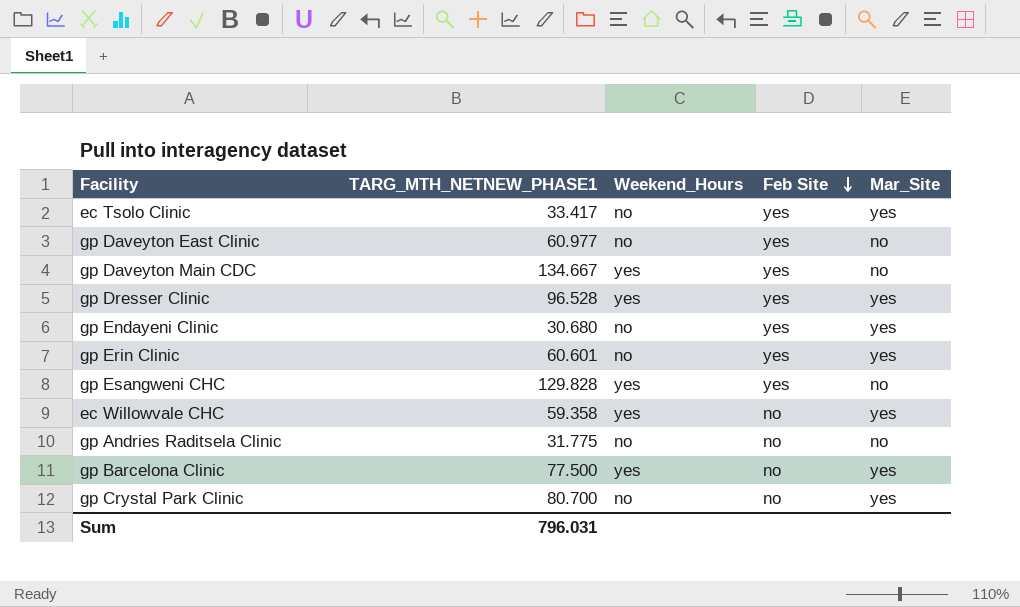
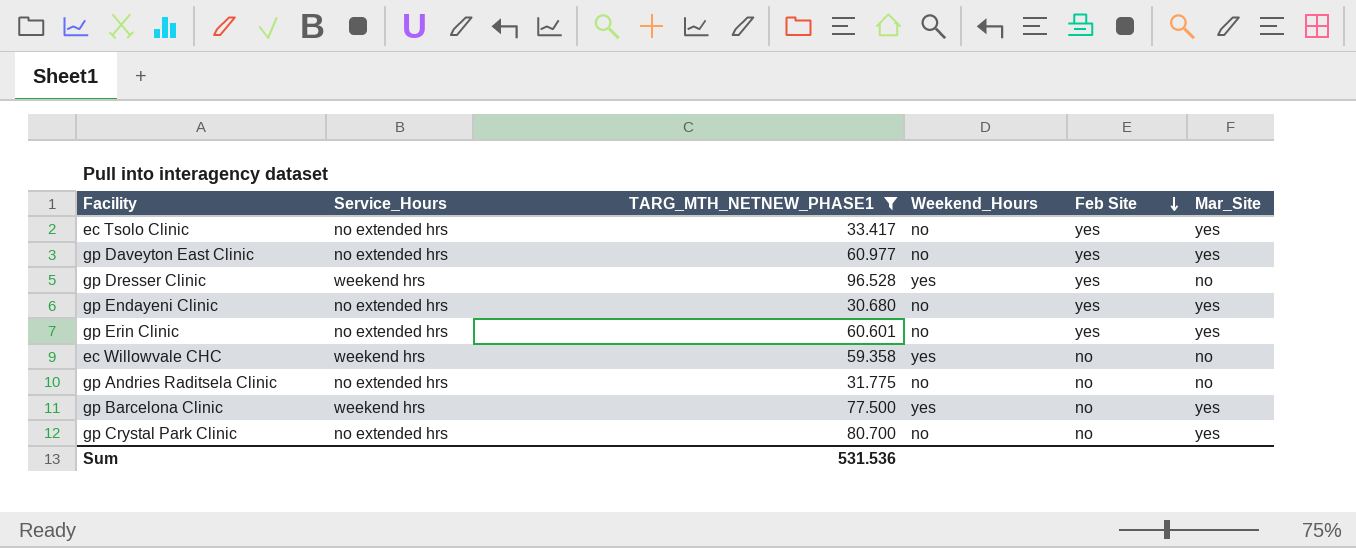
filter: none -> TARG_MTH_NETNEW_PHASE1 <= 96.528
column Service_Hours | position: none -> 2
gp Daveyton East Clinic | Mar_Site: no -> yes
gp Dresser Clinic | Mar_Site: yes -> no
ec Willowvale CHC | Mar_Site: yes -> no
Sum | TARG_MTH_NETNEW_PHASE1: 796.031 -> 531.536

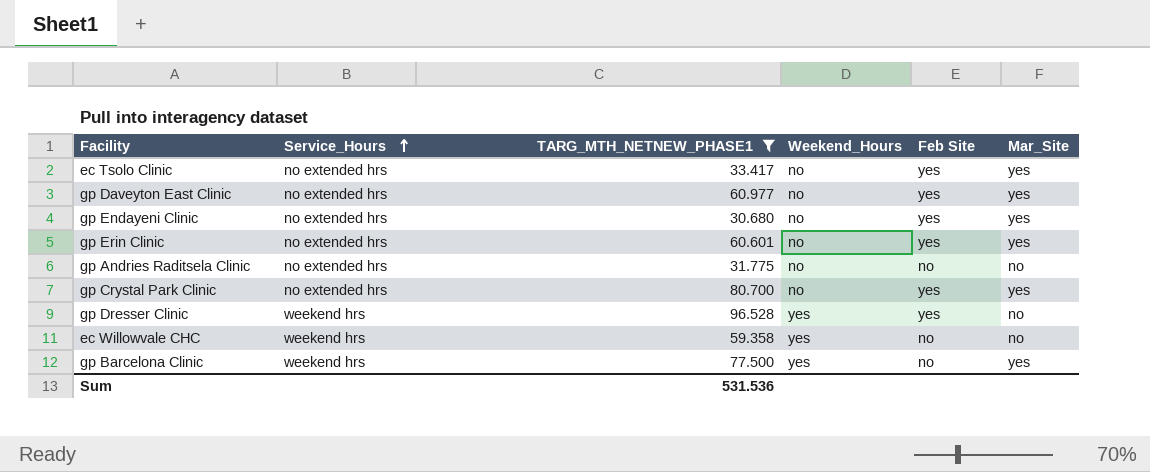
row order: Feb Site descending -> Service_Hours ascending
gp Crystal Park Clinic | Feb Site: no -> yes

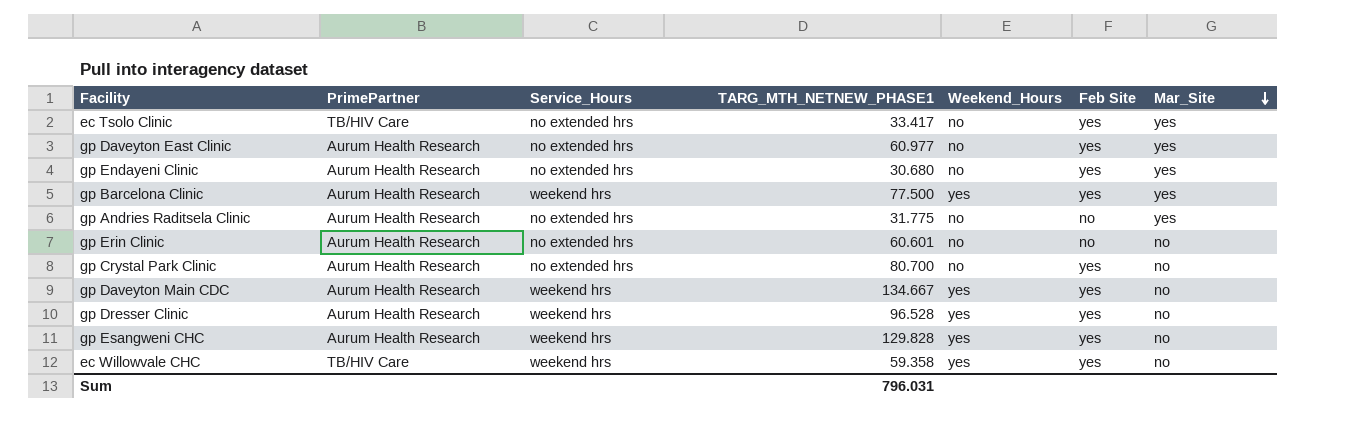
filter: TARG_MTH_NETNEW_PHASE1 <= 96.528 -> none
row order: Service_Hours ascending -> Mar_Site descending
column PrimePartner | position: none -> 2
gp Barcelona Clinic | Feb Site: no -> yes
gp Andries Raditsela Clinic | Mar_Site: no -> yes
gp Erin Clinic | Feb Site: yes -> no
gp Erin Clinic | Mar_Site: yes -> no
gp Crystal Park Clinic | Mar_Site: yes -> no
ec Willowvale CHC | Feb Site: no -> yes
Sum | TARG_MTH_NETNEW_PHASE1: 531.536 -> 796.031

